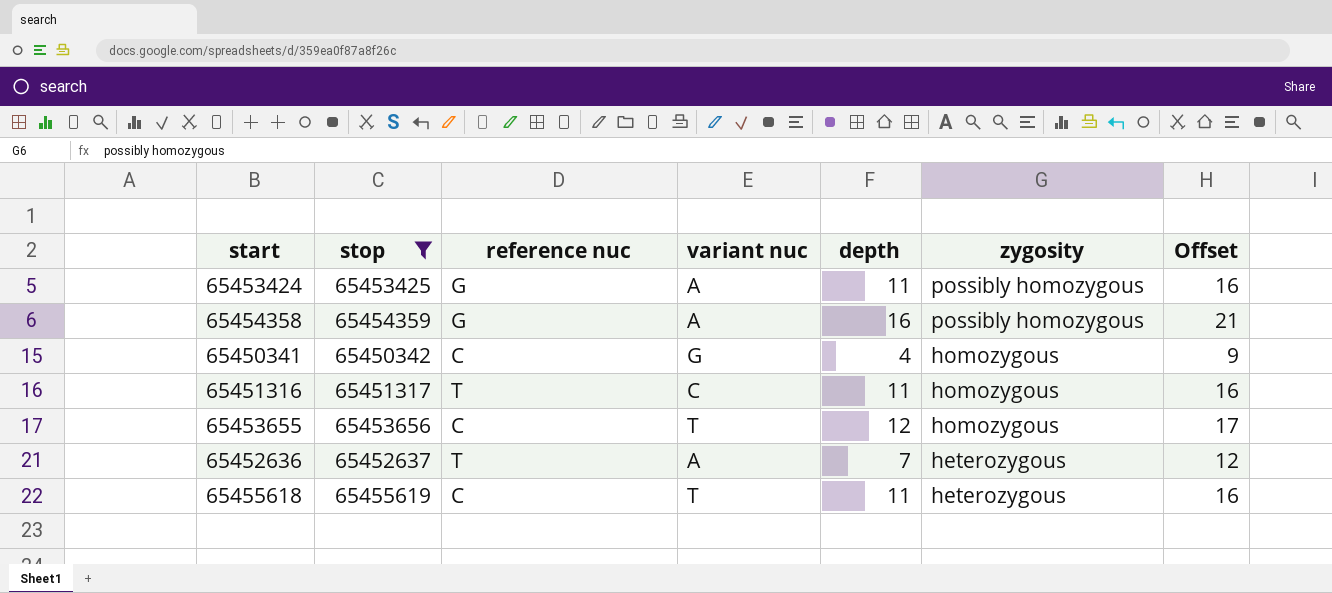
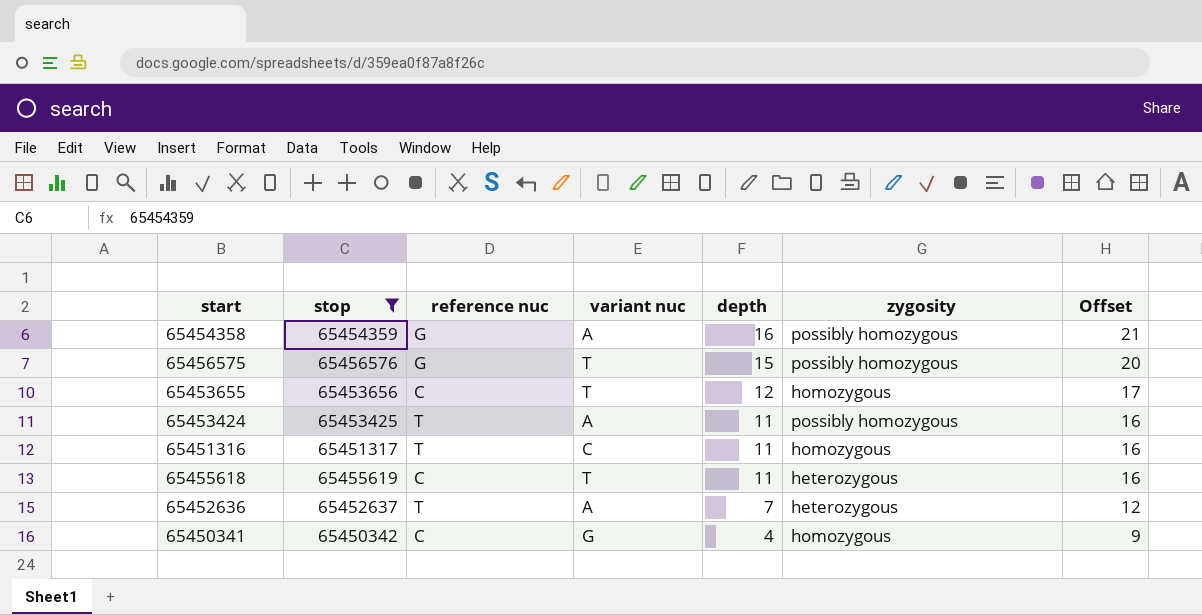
row order: zygosity descending -> depth descending
row 65456575: none -> 65456576 | G | T | 15 | possibly homozygous | 20
65453424 | reference nuc: G -> T

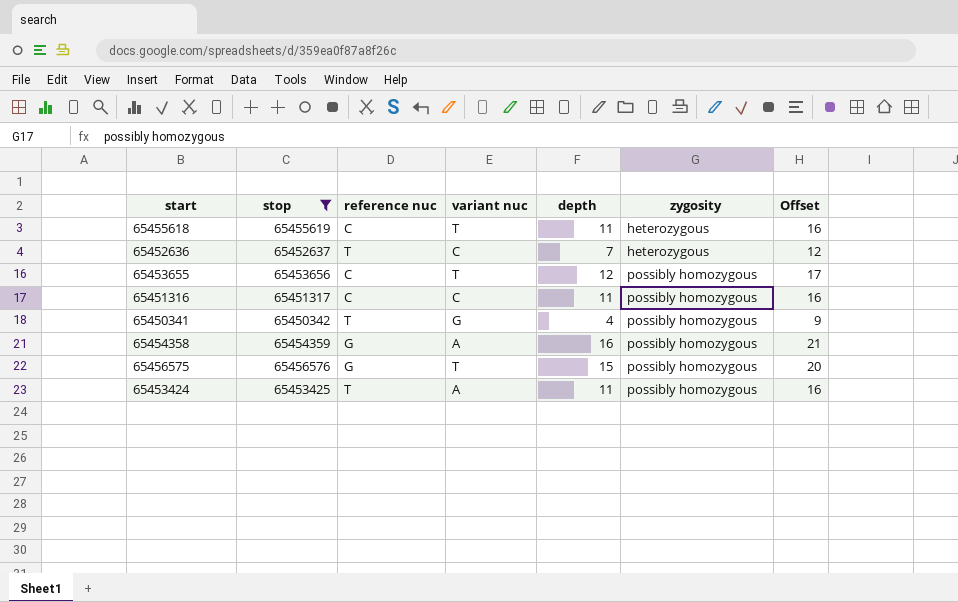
row order: depth descending -> zygosity ascending
65452636 | variant nuc: A -> C
65453655 | zygosity: homozygous -> possibly homozygous
65451316 | reference nuc: T -> C
65451316 | zygosity: homozygous -> possibly homozygous
65450341 | reference nuc: C -> T
65450341 | zygosity: homozygous -> possibly homozygous

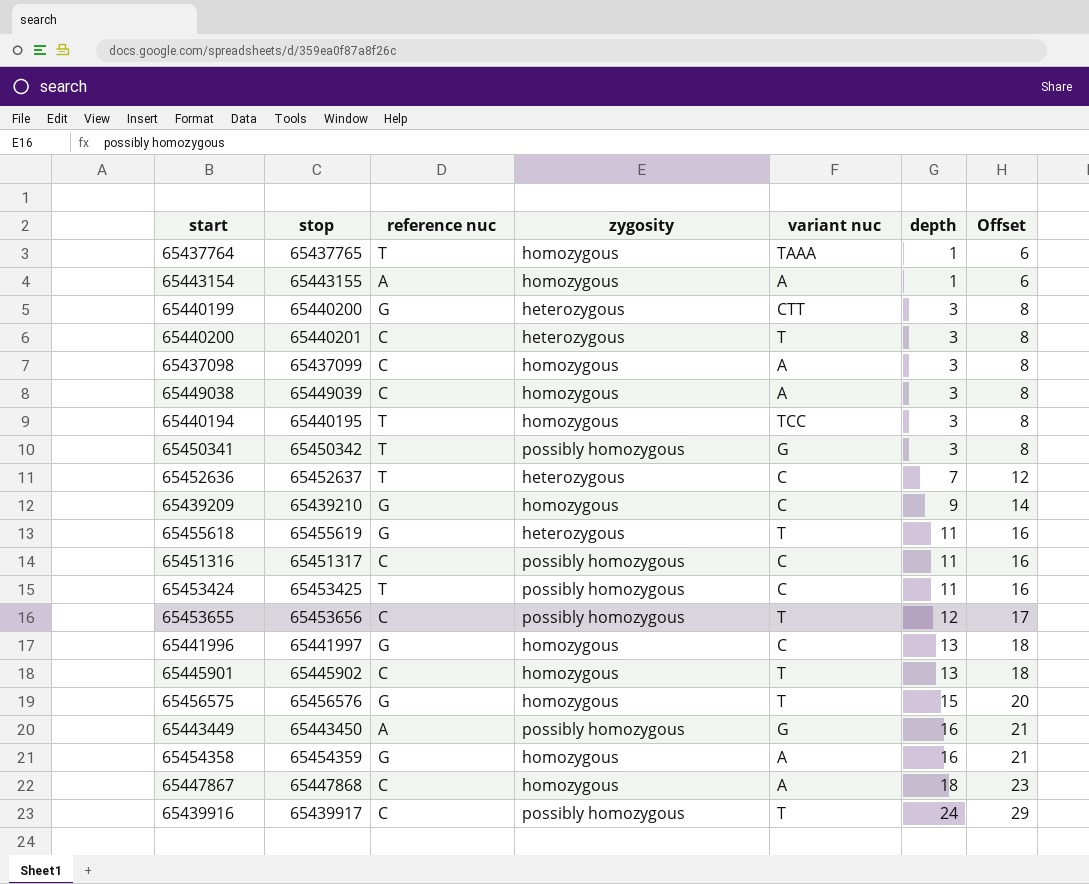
filter: stop >= 65450342 -> none
row order: zygosity ascending -> depth ascending
column zygosity | position: 6 -> 4
65450341 | depth: 4 -> 3
65450341 | Offset: 9 -> 8
65455618 | reference nuc: C -> G
65453424 | variant nuc: A -> C
65456575 | zygosity: possibly homozygous -> homozygous
65454358 | zygosity: possibly homozygous -> homozygous

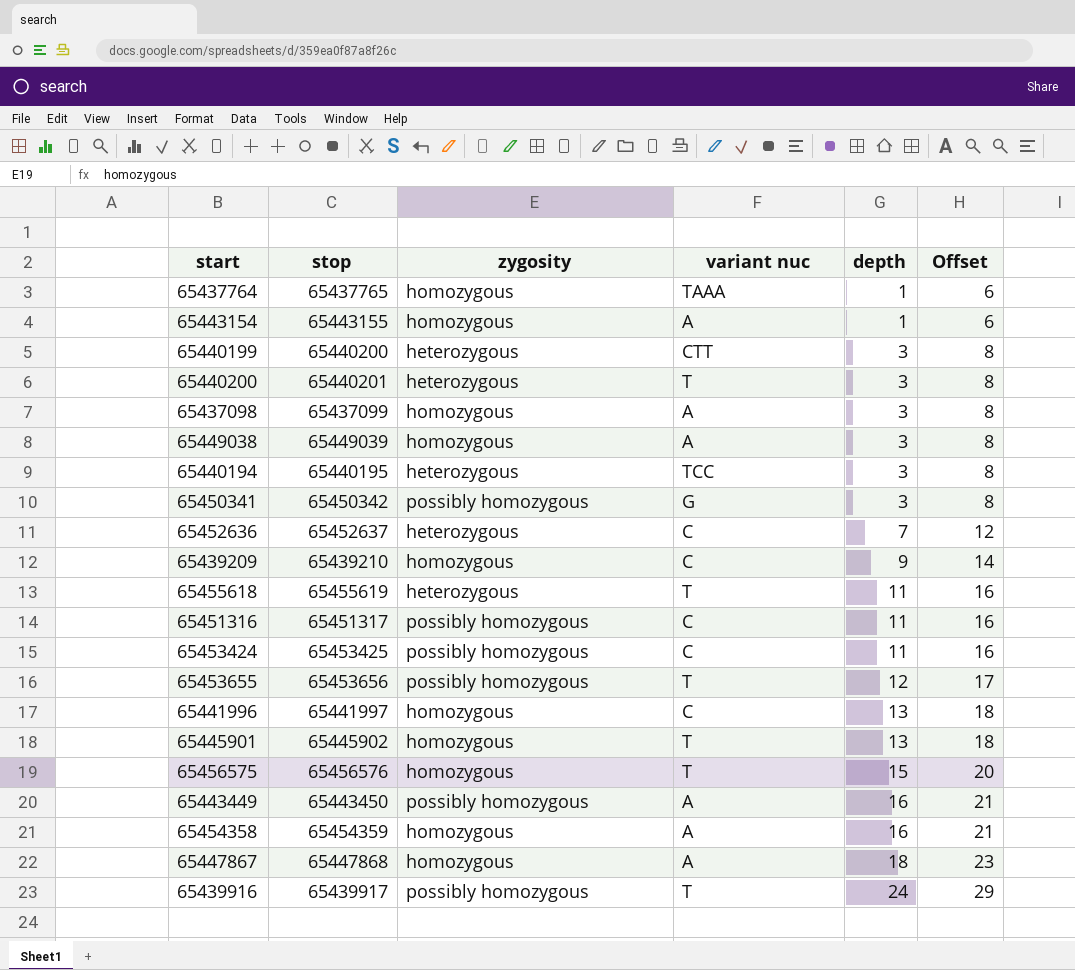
column reference nuc | position: 3 -> none
65440194 | zygosity: homozygous -> heterozygous
65443449 | variant nuc: G -> A

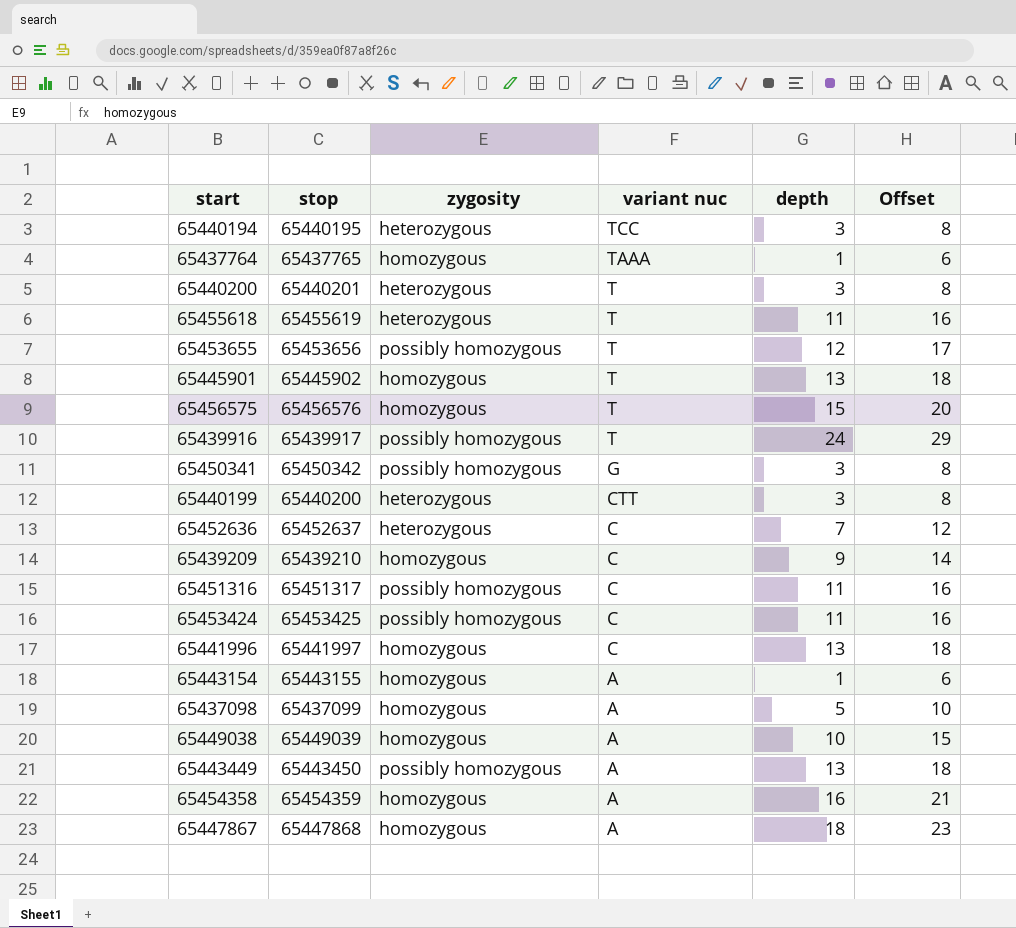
row order: depth ascending -> variant nuc descending
65437098 | depth: 3 -> 5
65437098 | Offset: 8 -> 10
65449038 | depth: 3 -> 10
65449038 | Offset: 8 -> 15
65443449 | depth: 16 -> 13
65443449 | Offset: 21 -> 18

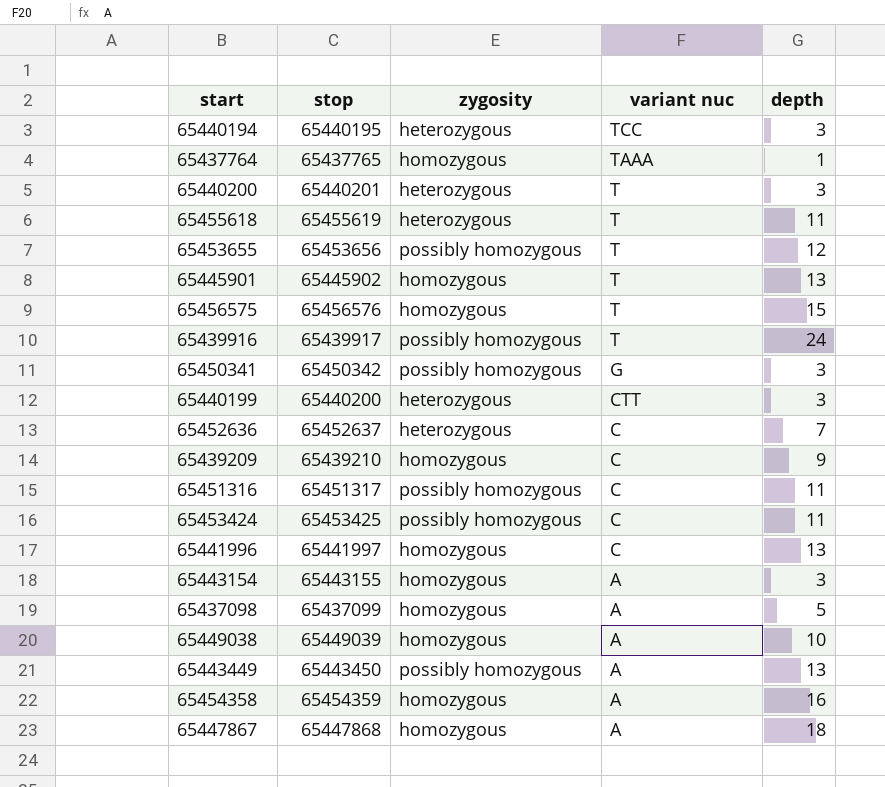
column Offset | formula: [depth] + 5 -> none
65443154 | depth: 1 -> 3

